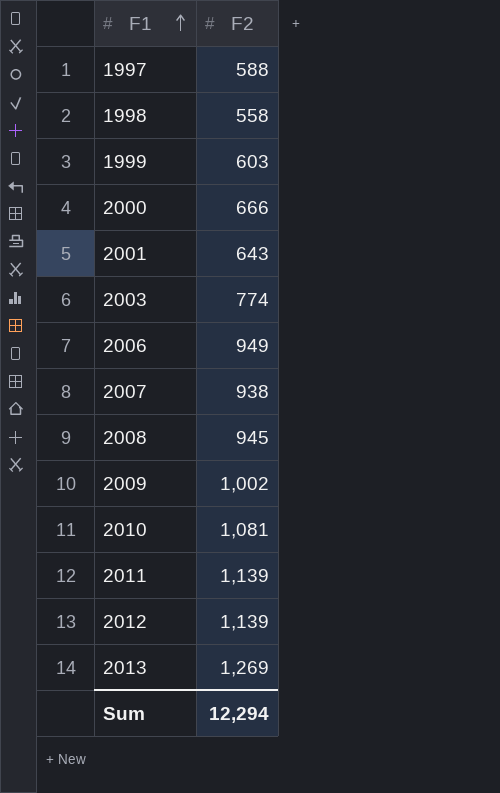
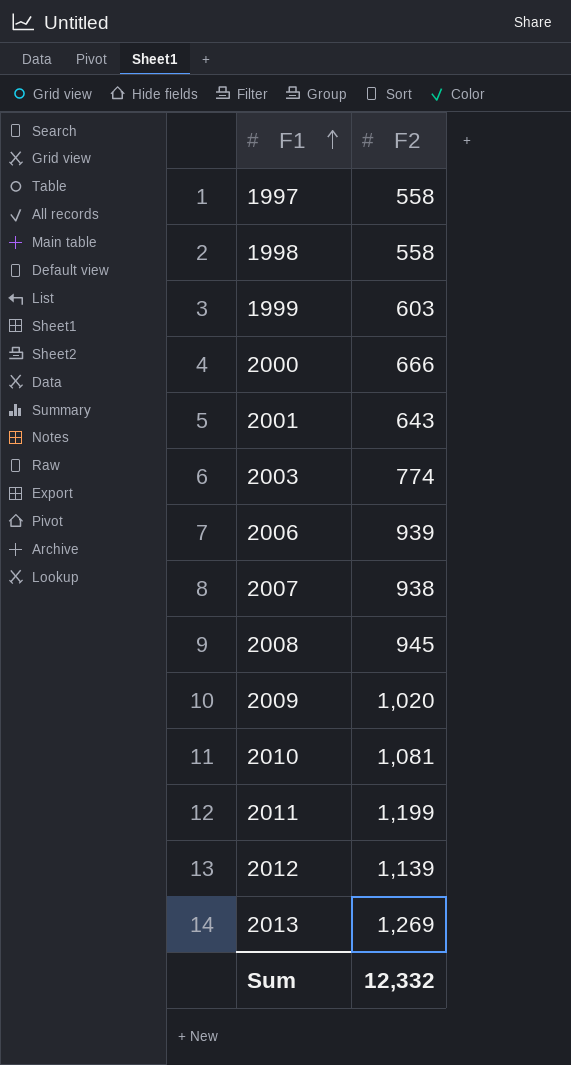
1997 | F2: 588 -> 558
2006 | F2: 949 -> 939
2009 | F2: 1,002 -> 1,020
2011 | F2: 1,139 -> 1,199
Sum | F2: 12,294 -> 12,332

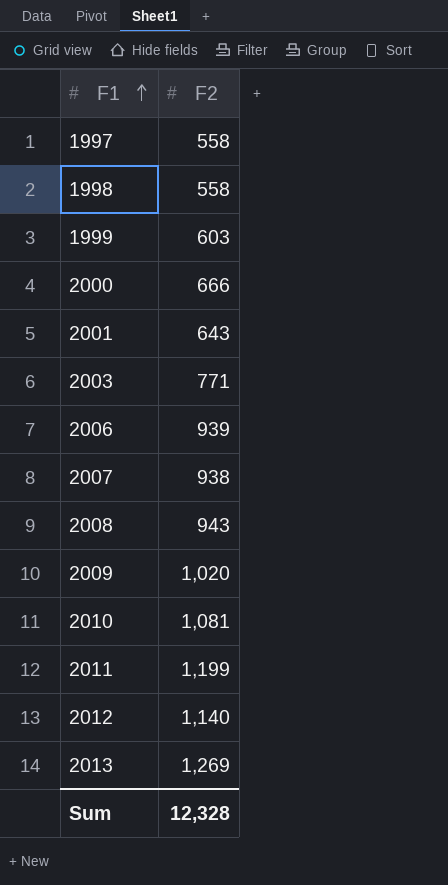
2003 | F2: 774 -> 771
2008 | F2: 945 -> 943
2012 | F2: 1,139 -> 1,140
Sum | F2: 12,332 -> 12,328

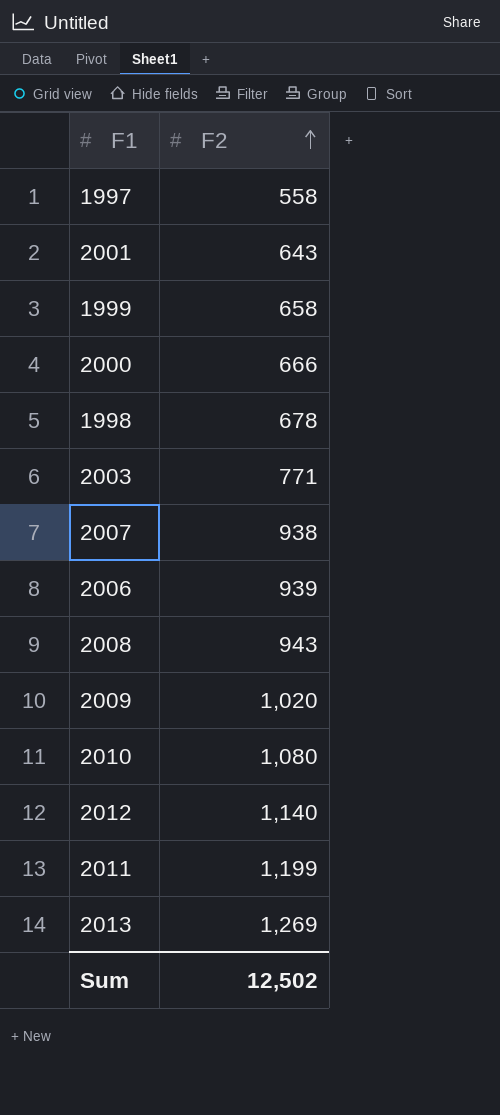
row order: F1 ascending -> F2 ascending
1999 | F2: 603 -> 658
1998 | F2: 558 -> 678
2010 | F2: 1,081 -> 1,080
Sum | F2: 12,328 -> 12,502

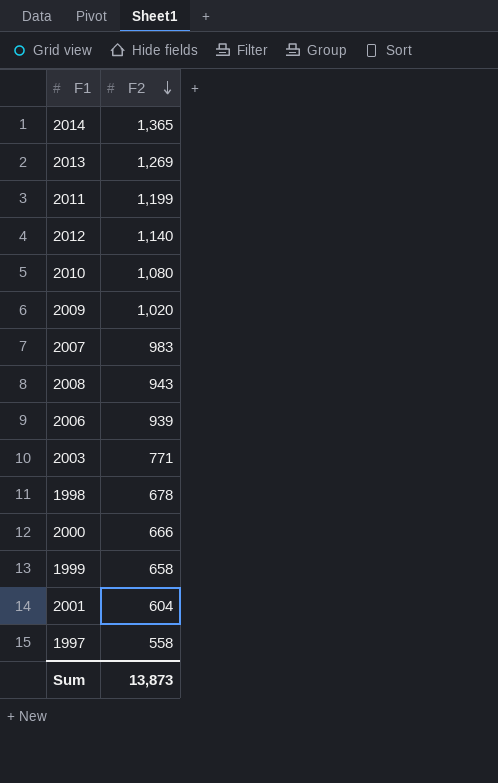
row order: F2 ascending -> F2 descending
row 2014: none -> 1,365
2007 | F2: 938 -> 983
2001 | F2: 643 -> 604
Sum | F2: 12,502 -> 13,873

